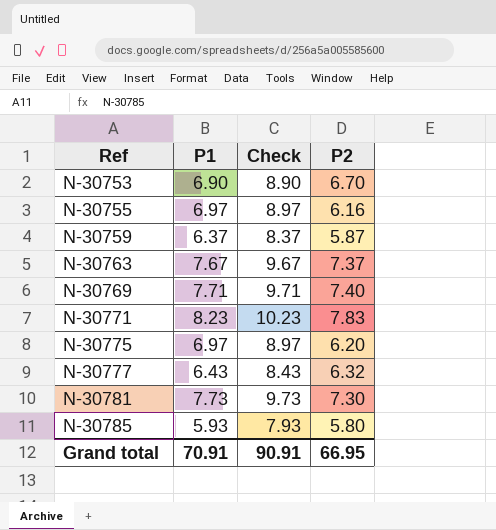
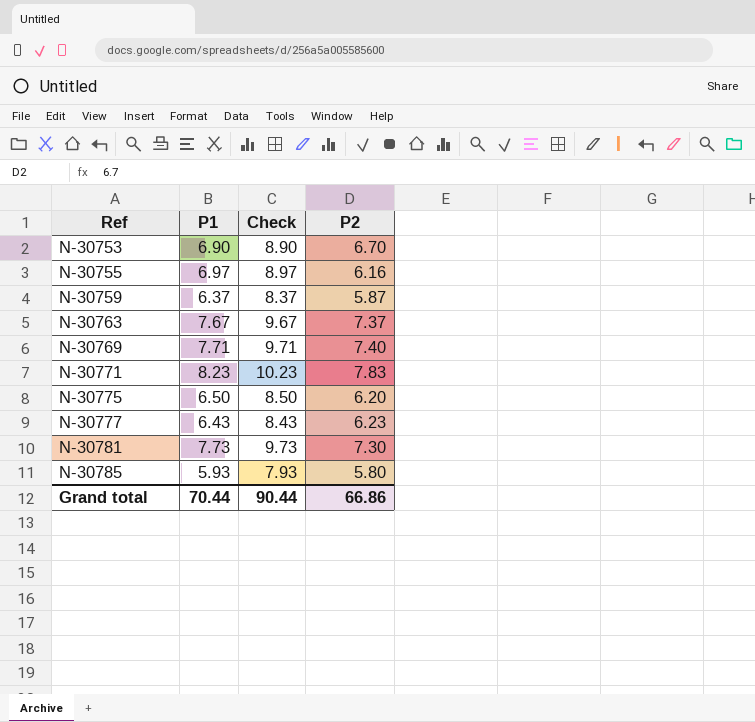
N-30775 | P1: 6.97 -> 6.50
N-30775 | Check: 8.97 -> 8.50
N-30777 | P2: 6.32 -> 6.23
Grand total | P1: 70.91 -> 70.44
Grand total | Check: 90.91 -> 90.44
Grand total | P2: 66.95 -> 66.86

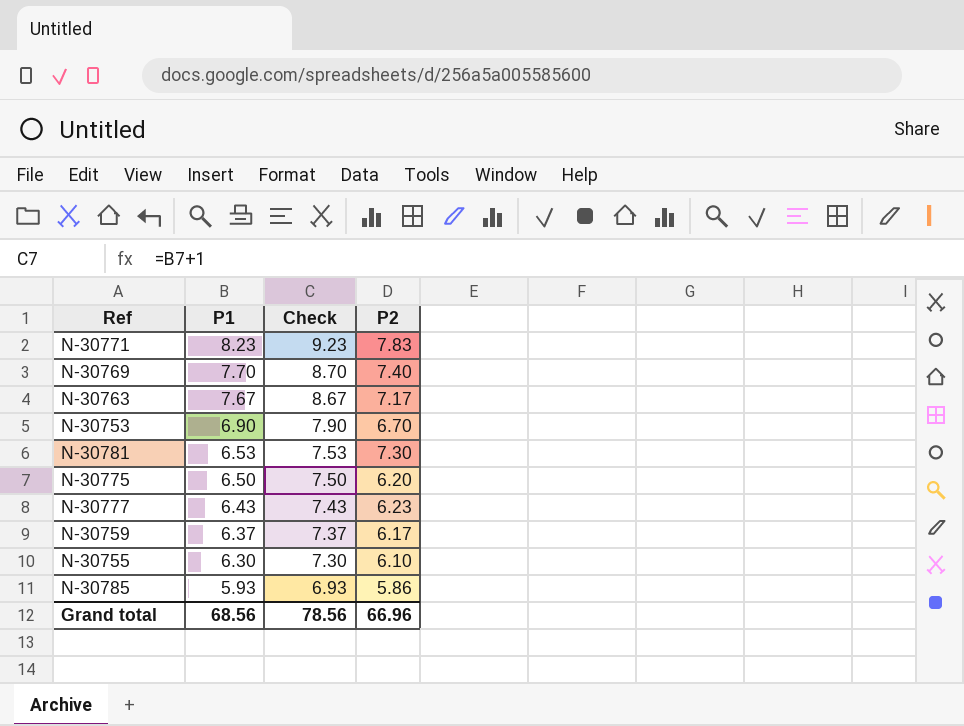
row order: Ref ascending -> P1 descending
column Check | formula: [P1] + 2 -> [P1] + 1
N-30769 | P1: 7.71 -> 7.70
N-30763 | P2: 7.37 -> 7.17
N-30781 | P1: 7.73 -> 6.53
N-30759 | P2: 5.87 -> 6.17
N-30755 | P1: 6.97 -> 6.30
N-30755 | P2: 6.16 -> 6.10
N-30785 | P2: 5.80 -> 5.86
Grand total | P1: 70.44 -> 68.56
Grand total | Check: 90.44 -> 78.56
Grand total | P2: 66.86 -> 66.96

